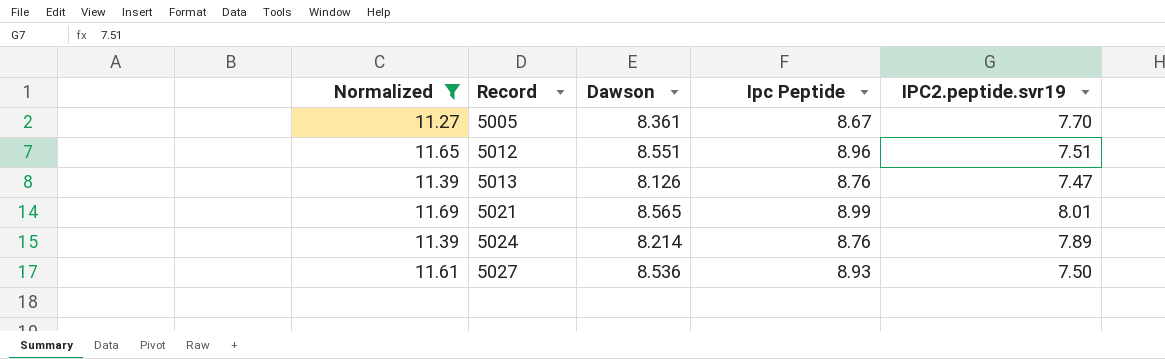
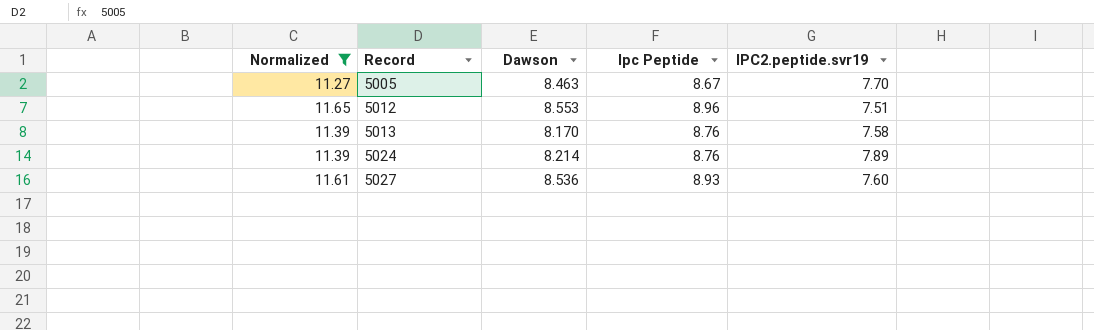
row 5021: 11.69 | 8.565 | 8.99 | 8.01 -> none
5005 | Dawson: 8.361 -> 8.463
5012 | Dawson: 8.551 -> 8.553
5013 | Dawson: 8.126 -> 8.170
5013 | IPC2.peptide.svr19: 7.47 -> 7.58
5027 | IPC2.peptide.svr19: 7.50 -> 7.60

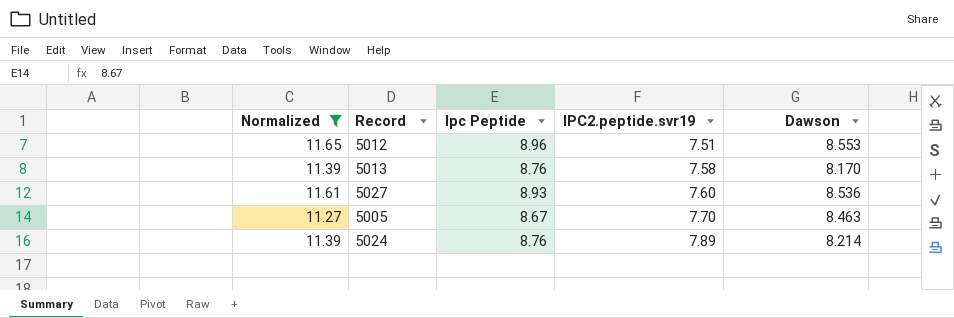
row order: Record ascending -> IPC2.peptide.svr19 ascending
column Dawson | position: 3 -> 5

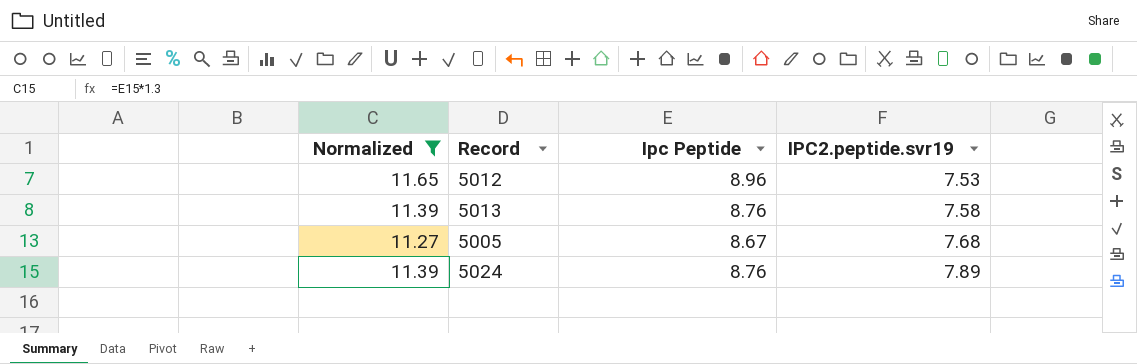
column Dawson | position: 5 -> none
row 5027: 11.61 | 8.93 | 7.60 | 8.536 -> none
5012 | IPC2.peptide.svr19: 7.51 -> 7.53
5005 | IPC2.peptide.svr19: 7.70 -> 7.68

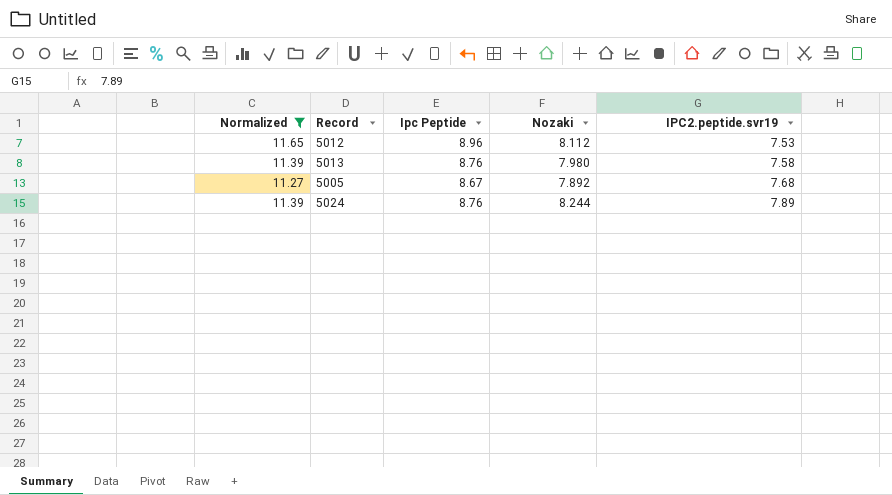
column Nozaki | position: none -> 4

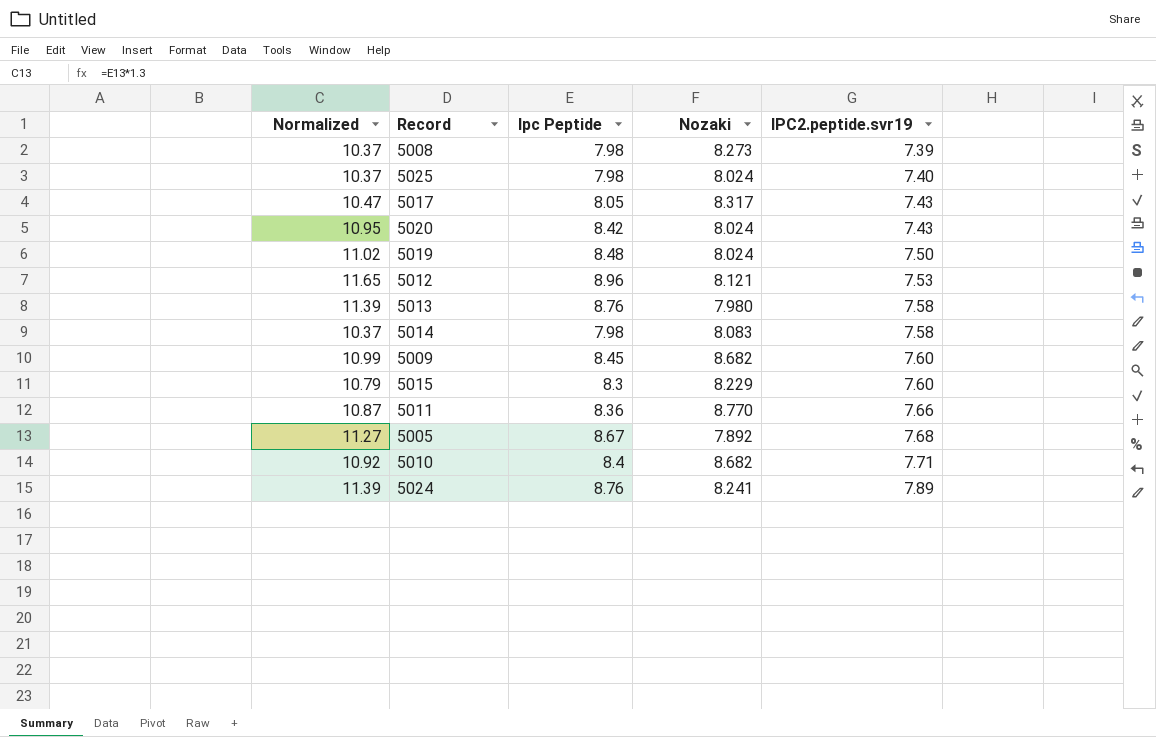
filter: Normalized >= 11.27 -> none
5012 | Nozaki: 8.112 -> 8.121
5024 | Nozaki: 8.244 -> 8.241

